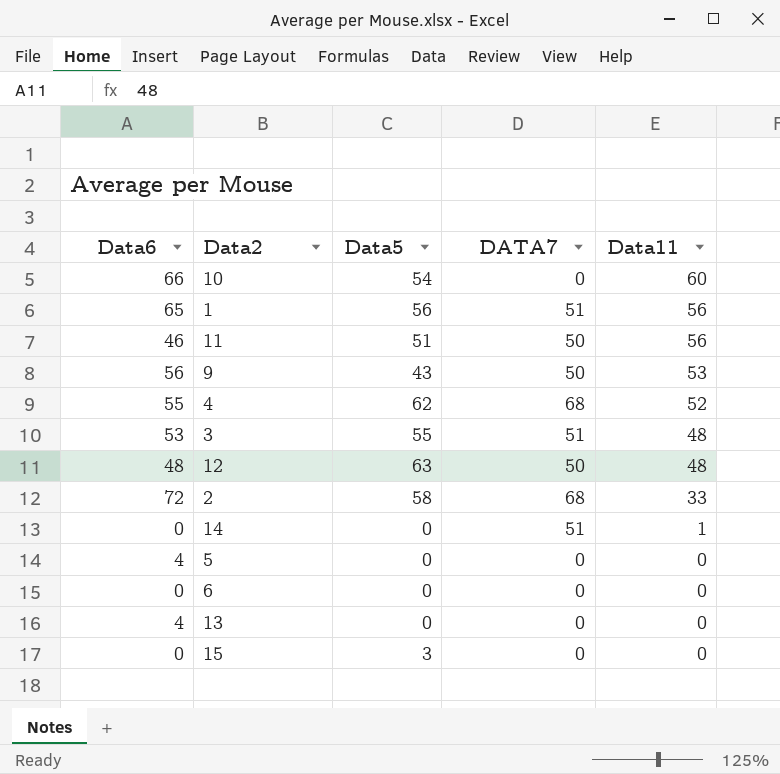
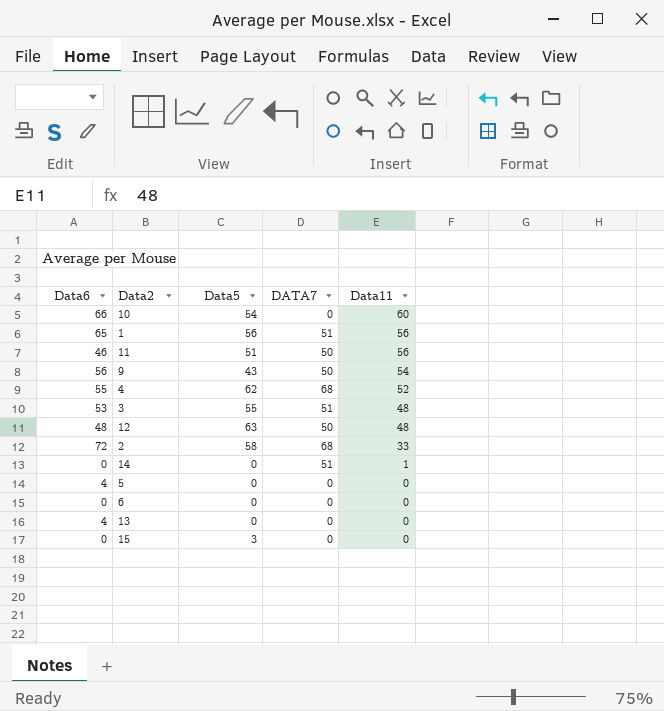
9 | Data11: 53 -> 54

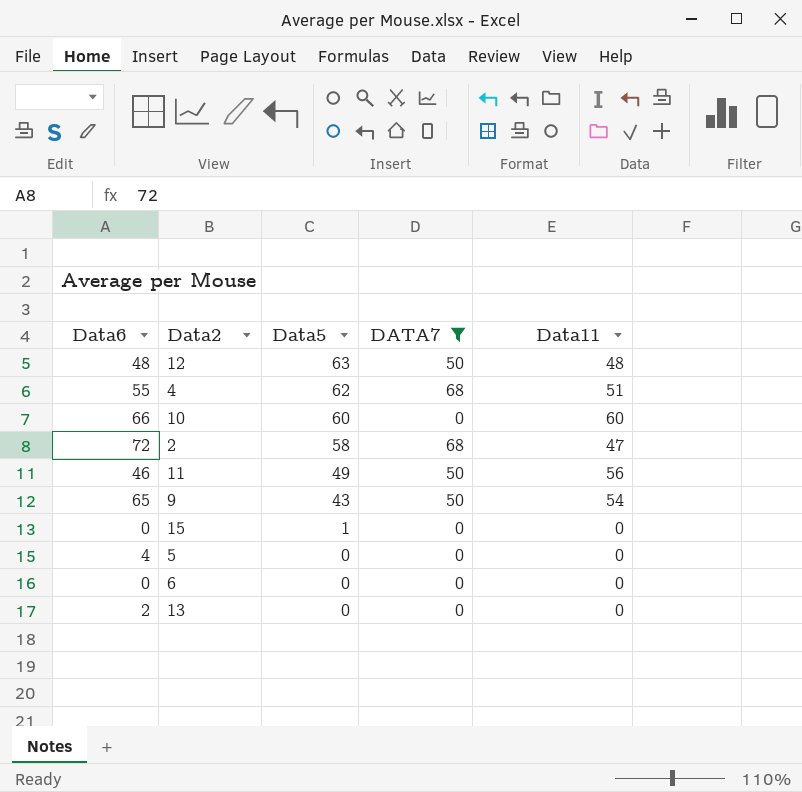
filter: none -> DATA7 != 51
row order: Data11 descending -> Data5 descending
4 | Data11: 52 -> 51
10 | Data5: 54 -> 60
2 | Data11: 33 -> 47
11 | Data5: 51 -> 49
9 | Data6: 56 -> 65
15 | Data5: 3 -> 1
13 | Data6: 4 -> 2

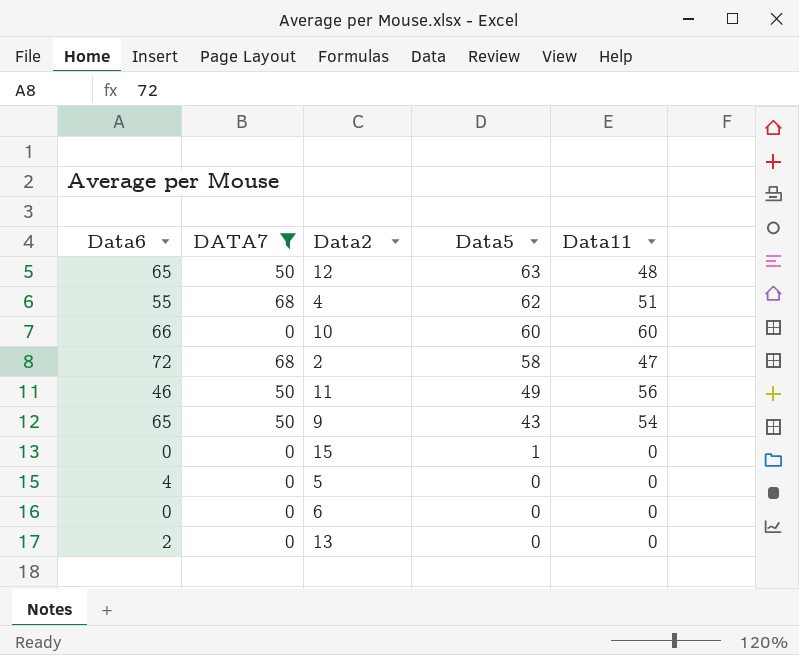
column DATA7 | position: 4 -> 2
12 | Data6: 48 -> 65

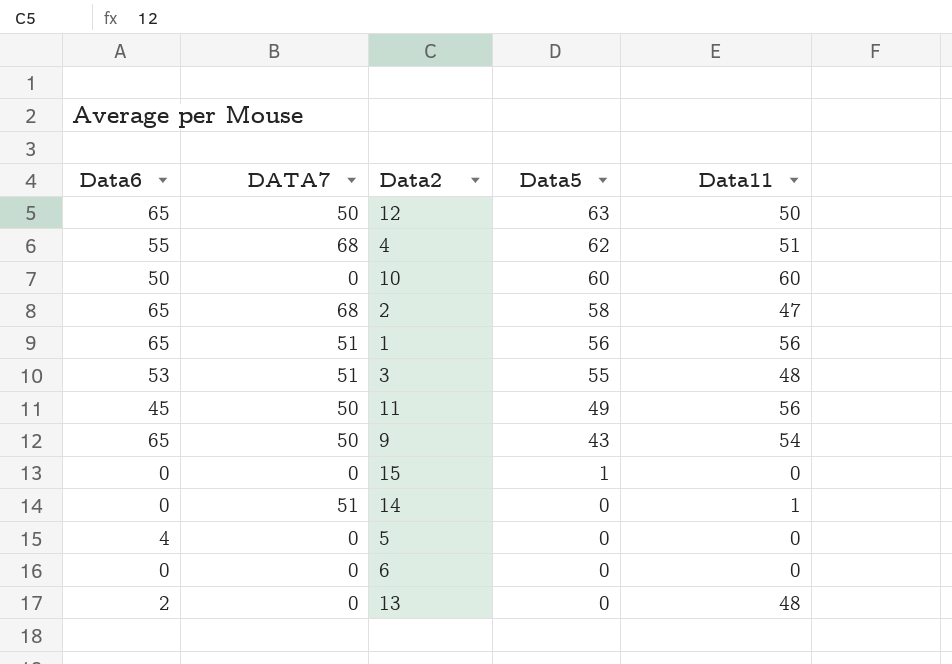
filter: DATA7 != 51 -> none
12 | Data11: 48 -> 50
10 | Data6: 66 -> 50
2 | Data6: 72 -> 65
11 | Data6: 46 -> 45
13 | Data11: 0 -> 48

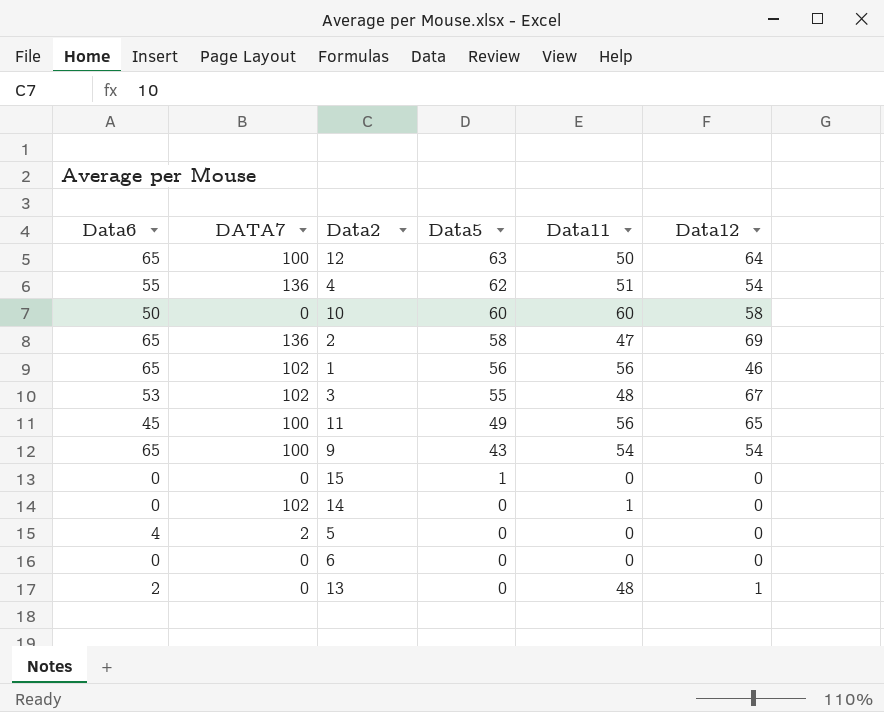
column Data12 | position: none -> 6
12 | DATA7: 50 -> 100
4 | DATA7: 68 -> 136
2 | DATA7: 68 -> 136
1 | DATA7: 51 -> 102
3 | DATA7: 51 -> 102
11 | DATA7: 50 -> 100
9 | DATA7: 50 -> 100
14 | DATA7: 51 -> 102
5 | DATA7: 0 -> 2

